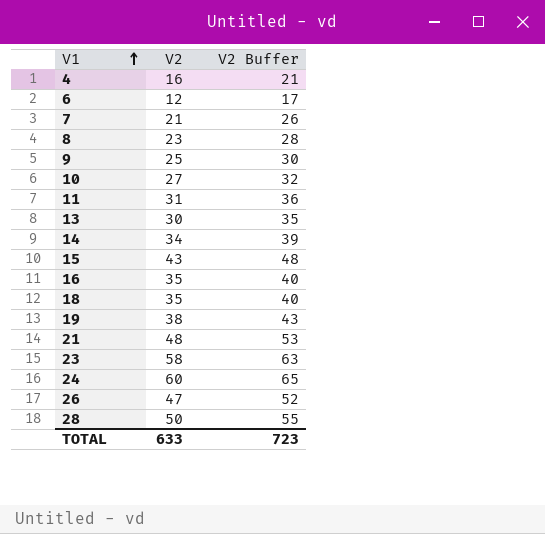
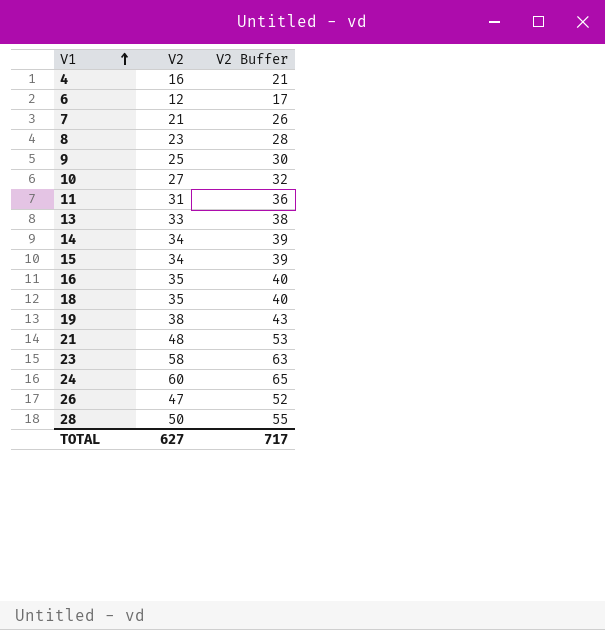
13 | V2: 30 -> 33
13 | V2 Buffer: 35 -> 38
15 | V2: 43 -> 34
15 | V2 Buffer: 48 -> 39
TOTAL | V2: 633 -> 627
TOTAL | V2 Buffer: 723 -> 717

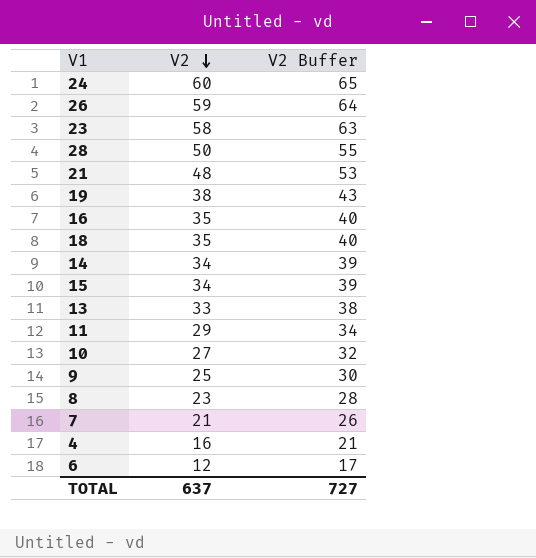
row order: V1 ascending -> V2 descending
26 | V2: 47 -> 59
26 | V2 Buffer: 52 -> 64
11 | V2: 31 -> 29
11 | V2 Buffer: 36 -> 34
TOTAL | V2: 627 -> 637
TOTAL | V2 Buffer: 717 -> 727

